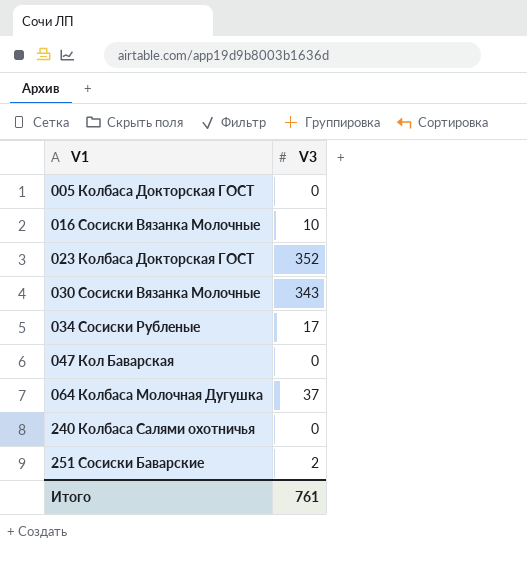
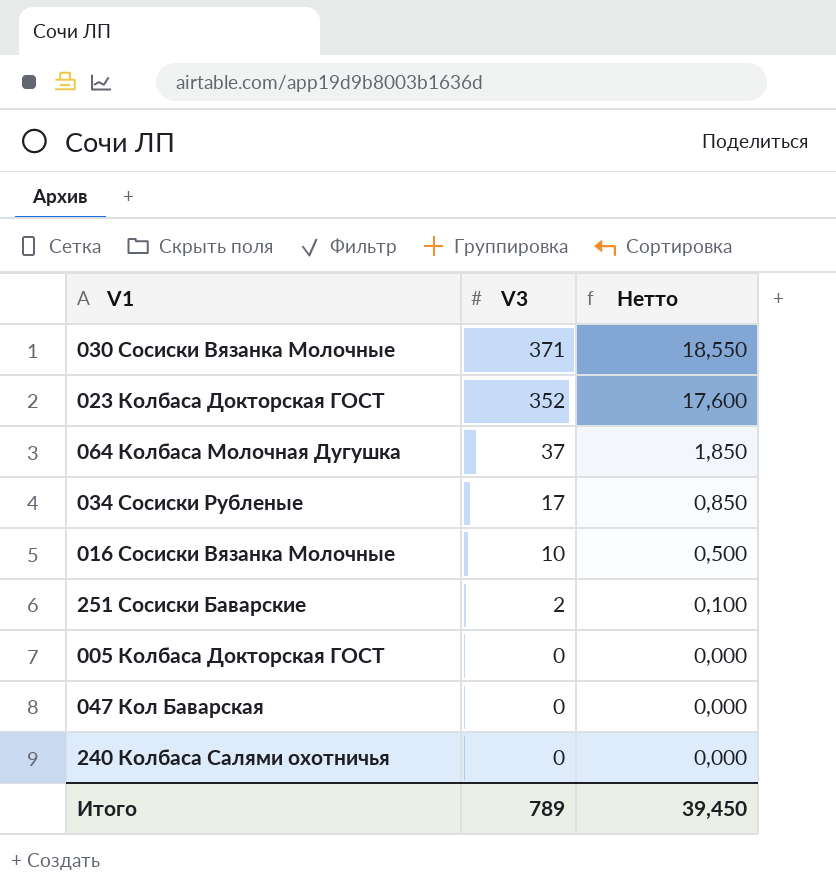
row order: V1 ascending -> V3 descending
column Нетто | formula: none -> [V3] * 0,05
030 Сосиски Вязанка Молочные | V3: 343 -> 371
Итого | V3: 761 -> 789

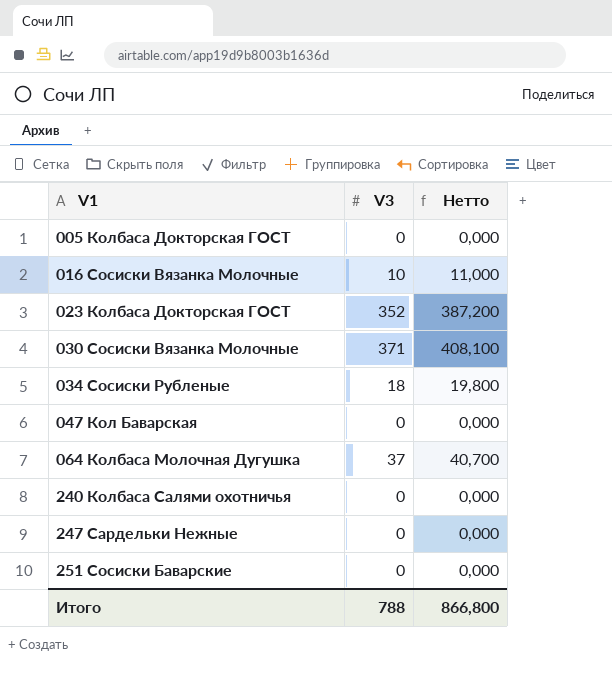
row order: V3 descending -> V1 ascending
column Нетто | formula: [V3] * 0,05 -> [V3] * 1,1
034 Сосиски Рубленые | V3: 17 -> 18
row 247 Сардельки Нежные: none -> 0 | 0,000
251 Сосиски Баварские | V3: 2 -> 0
Итого | V3: 789 -> 788
Итого | Нетто: 39,450 -> 866,800

